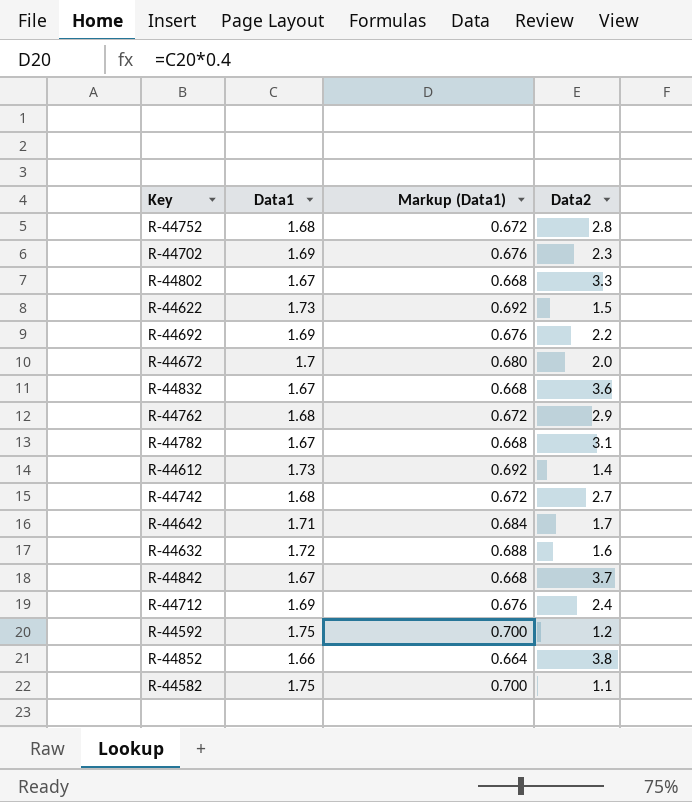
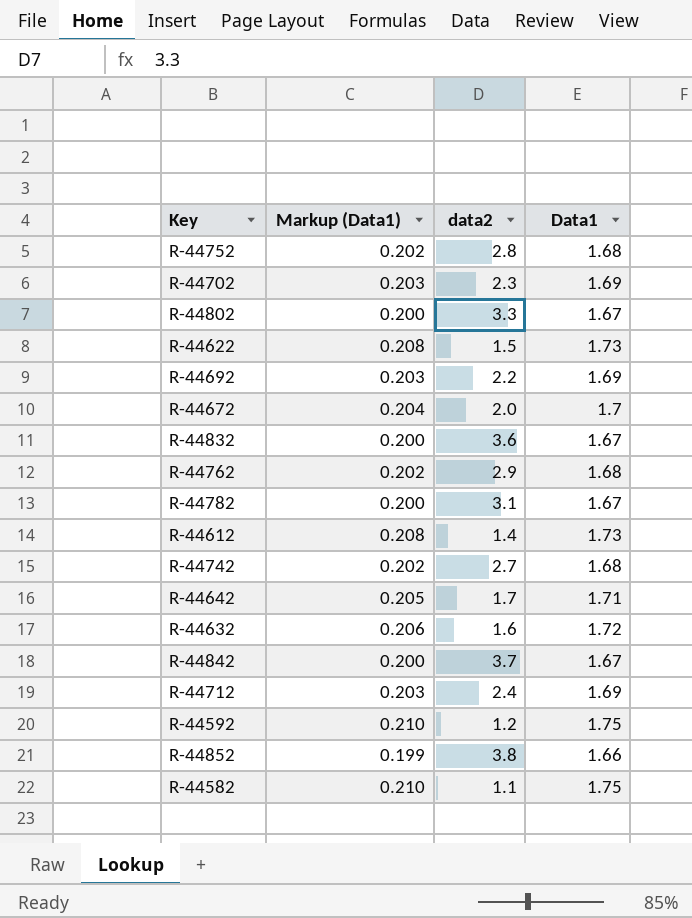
column Markup (Data1) | formula: [Data1] * 0.4 -> [Data1] * 0.12
column name: Data2 -> data2
column Data1 | position: 2 -> 4

